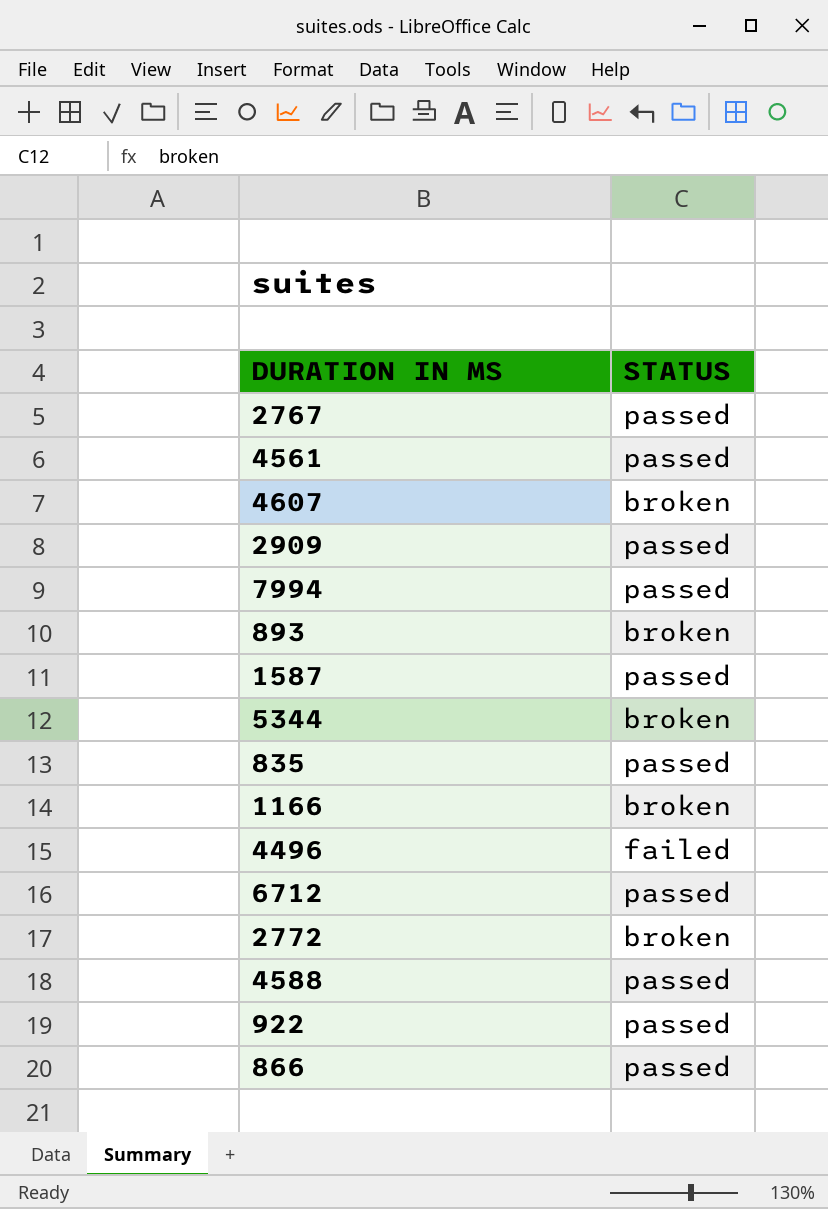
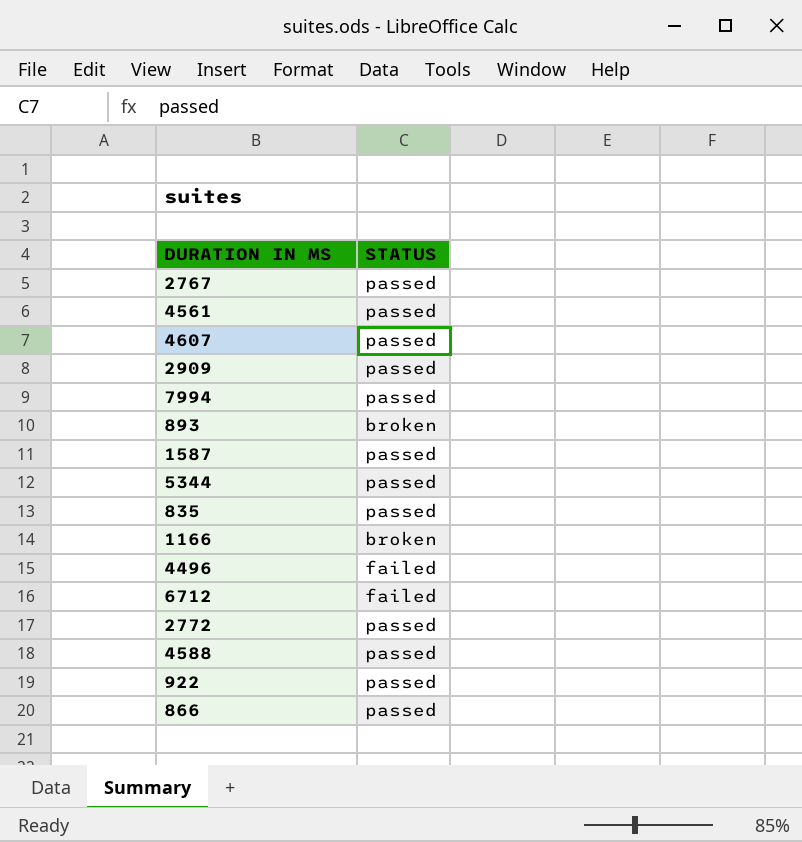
4607 | STATUS: broken -> passed
5344 | STATUS: broken -> passed
6712 | STATUS: passed -> failed
2772 | STATUS: broken -> passed

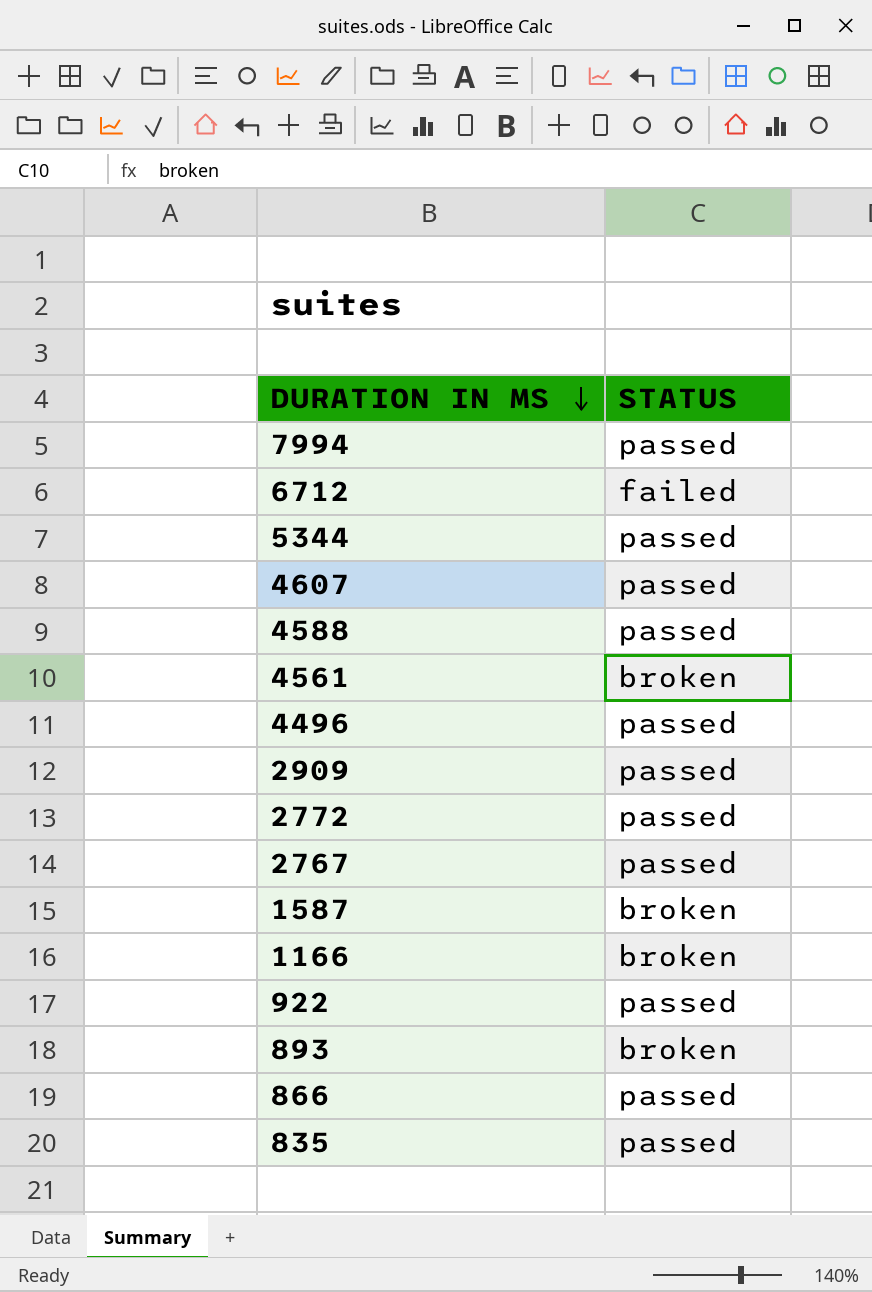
row order: none -> DURATION IN MS descending
4561 | STATUS: passed -> broken
4496 | STATUS: failed -> passed
1587 | STATUS: passed -> broken

